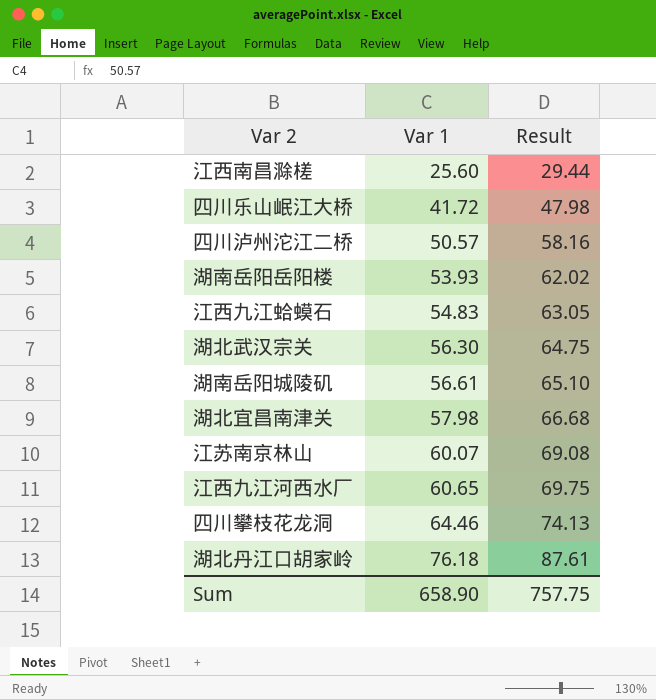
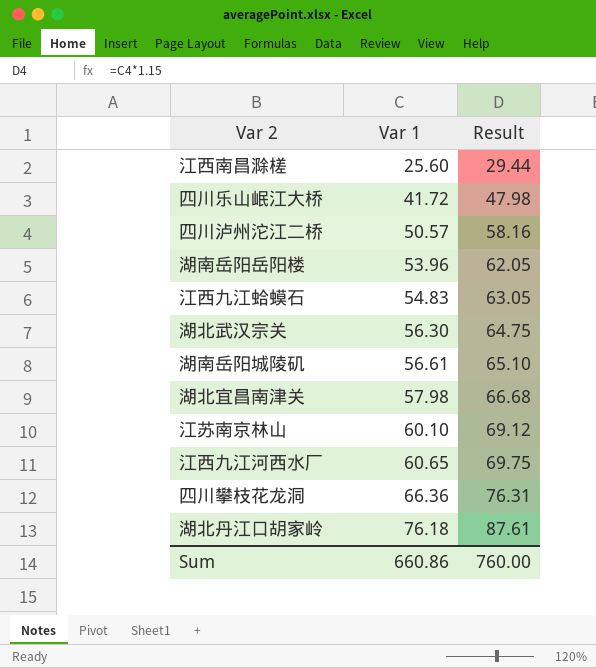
湖南岳阳岳阳楼 | Var 1: 53.93 -> 53.96
湖南岳阳岳阳楼 | Result: 62.02 -> 62.05
江苏南京林山 | Var 1: 60.07 -> 60.10
江苏南京林山 | Result: 69.08 -> 69.12
四川攀枝花龙洞 | Var 1: 64.46 -> 66.36
四川攀枝花龙洞 | Result: 74.13 -> 76.31
Sum | Var 1: 658.90 -> 660.86
Sum | Result: 757.75 -> 760.00

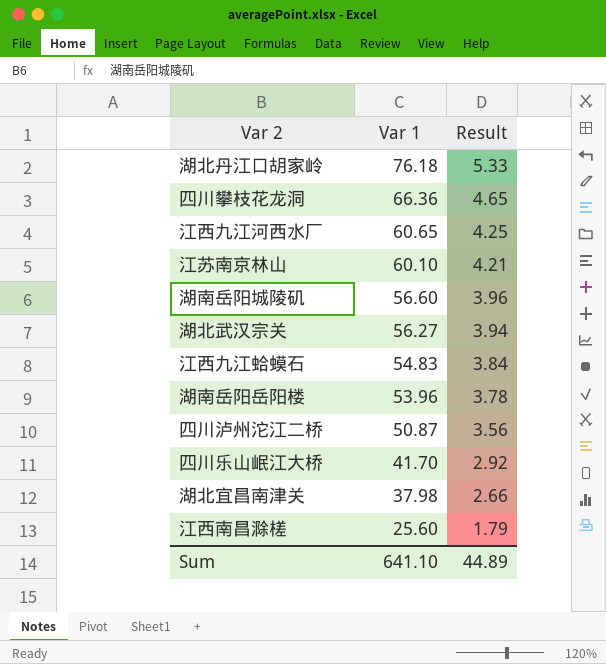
row order: Var 1 ascending -> Var 1 descending
column Result | formula: [Var 1] * 1.15 -> [Var 1] * 0.07
湖南岳阳城陵矶 | Var 1: 56.61 -> 56.60
湖北武汉宗关 | Var 1: 56.30 -> 56.27
四川泸州沱江二桥 | Var 1: 50.57 -> 50.87
四川乐山岷江大桥 | Var 1: 41.72 -> 41.70
湖北宜昌南津关 | Var 1: 57.98 -> 37.98
Sum | Var 1: 660.86 -> 641.10
Sum | Result: 760.00 -> 44.89

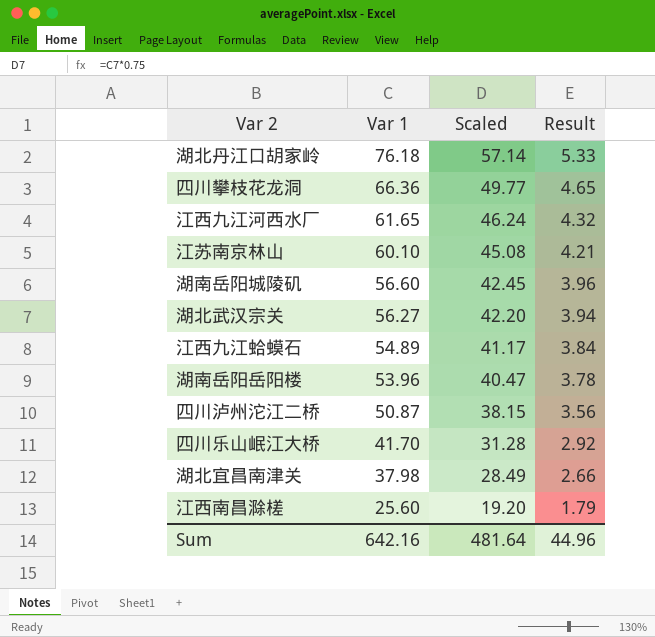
column Scaled | formula: none -> [Var 1] * 0.75
江西九江河西水厂 | Var 1: 60.65 -> 61.65
江西九江河西水厂 | Result: 4.25 -> 4.32
江西九江蛤蟆石 | Var 1: 54.83 -> 54.89
Sum | Var 1: 641.10 -> 642.16
Sum | Result: 44.89 -> 44.96

